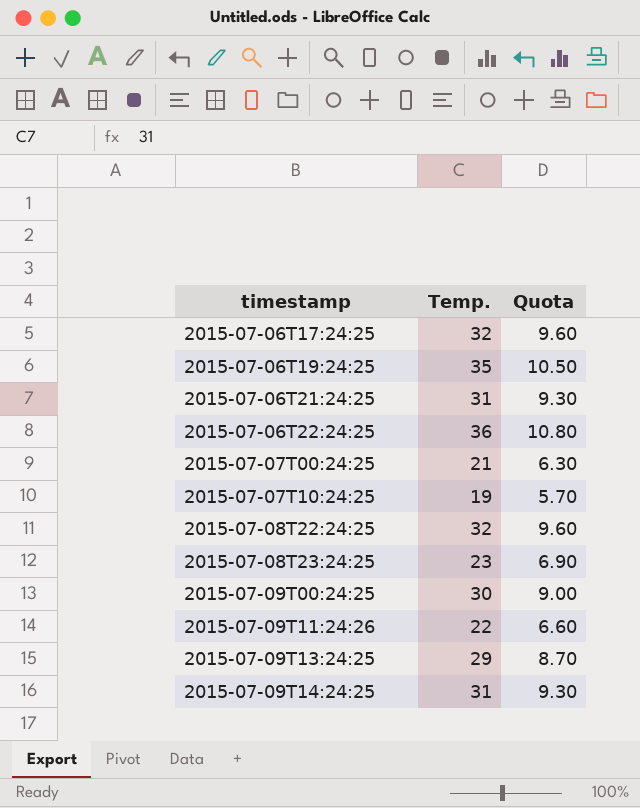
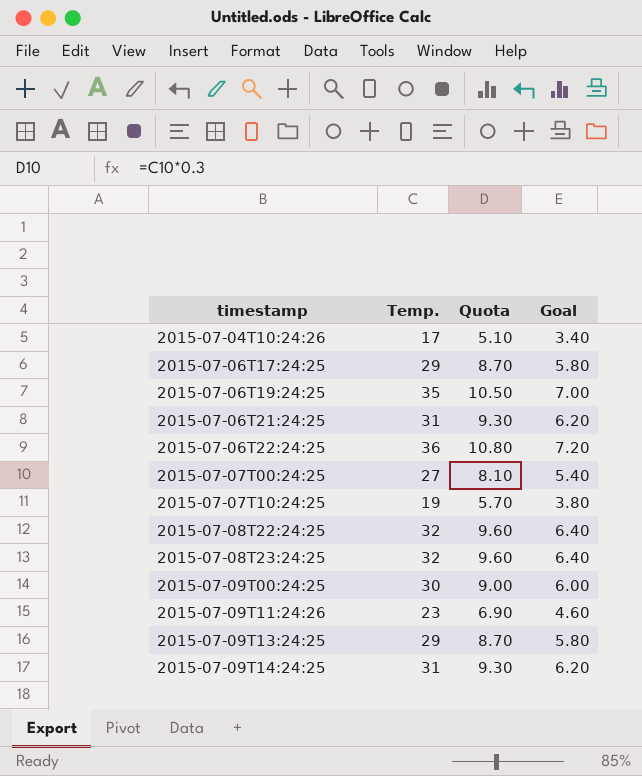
column Goal | formula: none -> [Temp.] * 0.2
row 2015-07-04T10:24:26: none -> 17 | 5.10 | 3.40
2015-07-06T17:24:25 | Temp.: 32 -> 29
2015-07-06T17:24:25 | Quota: 9.60 -> 8.70
2015-07-07T00:24:25 | Temp.: 21 -> 27
2015-07-07T00:24:25 | Quota: 6.30 -> 8.10
2015-07-08T23:24:25 | Temp.: 23 -> 32
2015-07-08T23:24:25 | Quota: 6.90 -> 9.60
2015-07-09T11:24:26 | Temp.: 22 -> 23
2015-07-09T11:24:26 | Quota: 6.60 -> 6.90

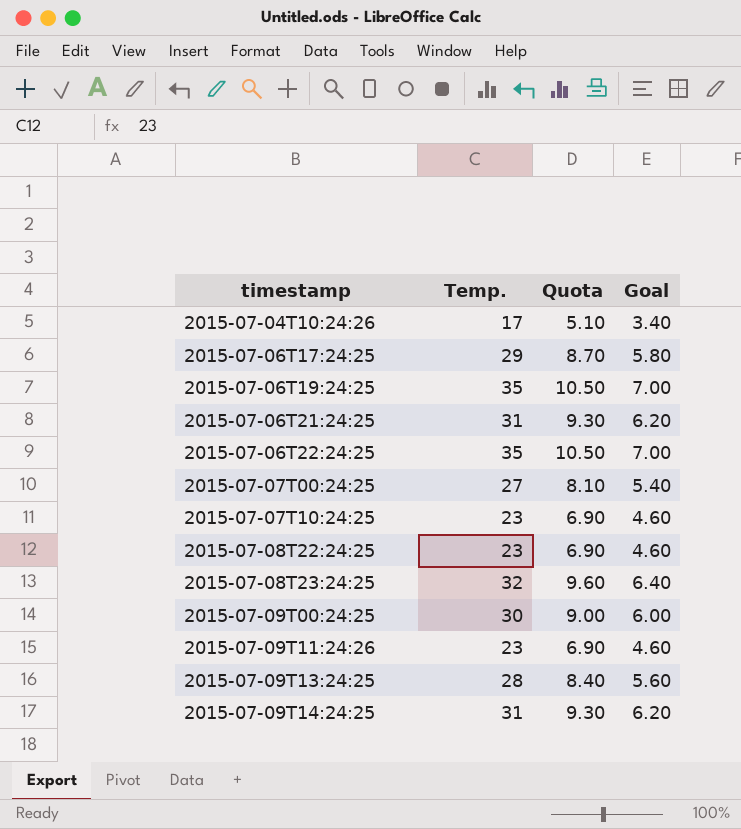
2015-07-06T22:24:25 | Temp.: 36 -> 35
2015-07-06T22:24:25 | Quota: 10.80 -> 10.50
2015-07-06T22:24:25 | Goal: 7.20 -> 7.00
2015-07-07T10:24:25 | Temp.: 19 -> 23
2015-07-07T10:24:25 | Quota: 5.70 -> 6.90
2015-07-07T10:24:25 | Goal: 3.80 -> 4.60
2015-07-08T22:24:25 | Temp.: 32 -> 23
2015-07-08T22:24:25 | Quota: 9.60 -> 6.90
2015-07-08T22:24:25 | Goal: 6.40 -> 4.60
2015-07-09T13:24:25 | Temp.: 29 -> 28
2015-07-09T13:24:25 | Quota: 8.70 -> 8.40
2015-07-09T13:24:25 | Goal: 5.80 -> 5.60

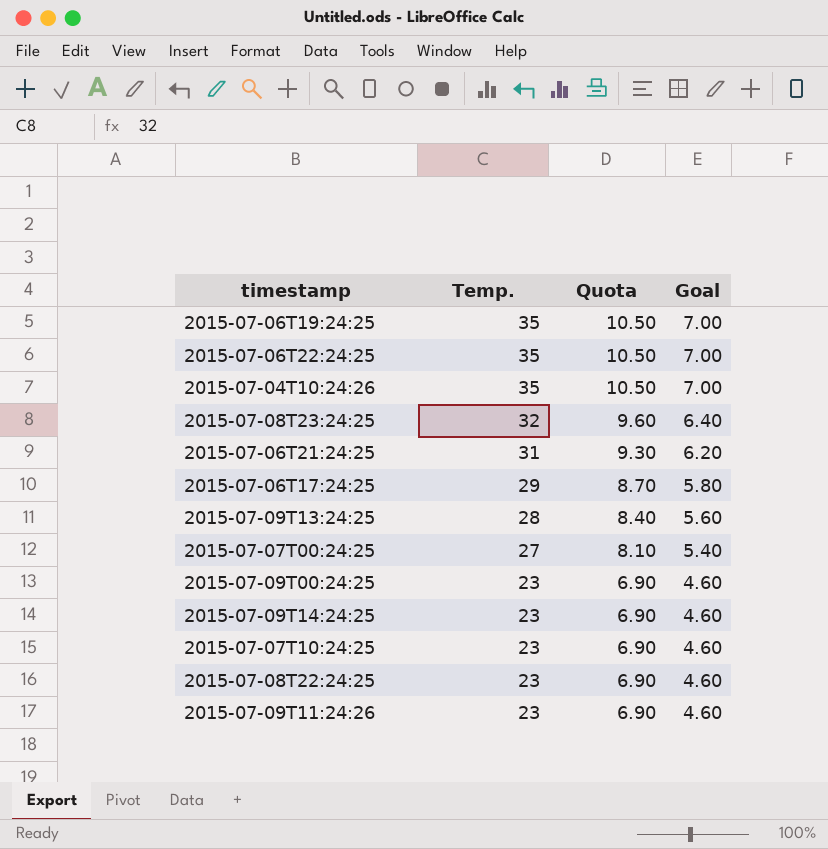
row order: timestamp ascending -> Temp. descending
2015-07-04T10:24:26 | Temp.: 17 -> 35
2015-07-04T10:24:26 | Quota: 5.10 -> 10.50
2015-07-04T10:24:26 | Goal: 3.40 -> 7.00
2015-07-09T00:24:25 | Temp.: 30 -> 23
2015-07-09T00:24:25 | Quota: 9.00 -> 6.90
2015-07-09T00:24:25 | Goal: 6.00 -> 4.60
2015-07-09T14:24:25 | Temp.: 31 -> 23
2015-07-09T14:24:25 | Quota: 9.30 -> 6.90
2015-07-09T14:24:25 | Goal: 6.20 -> 4.60

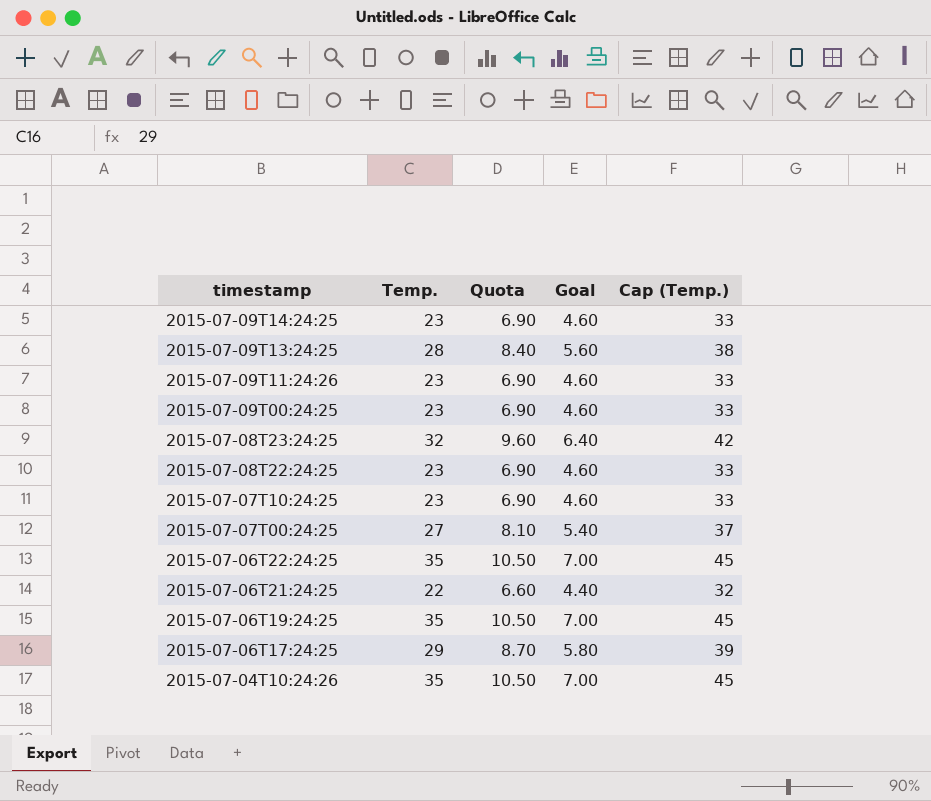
row order: Temp. descending -> timestamp descending
column Cap (Temp.) | formula: none -> [Temp.] + 10
2015-07-06T21:24:25 | Temp.: 31 -> 22
2015-07-06T21:24:25 | Quota: 9.30 -> 6.60
2015-07-06T21:24:25 | Goal: 6.20 -> 4.40

